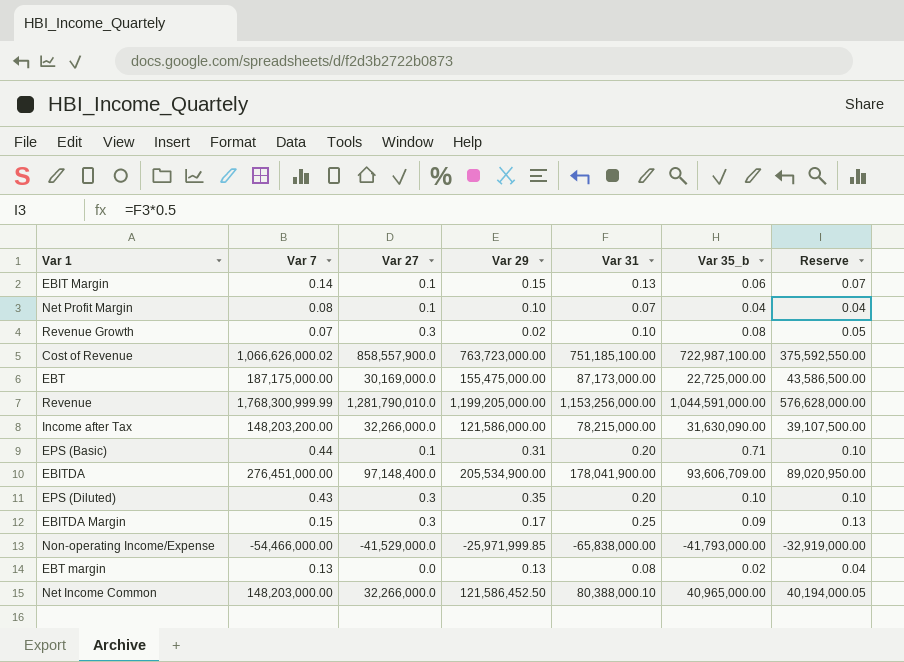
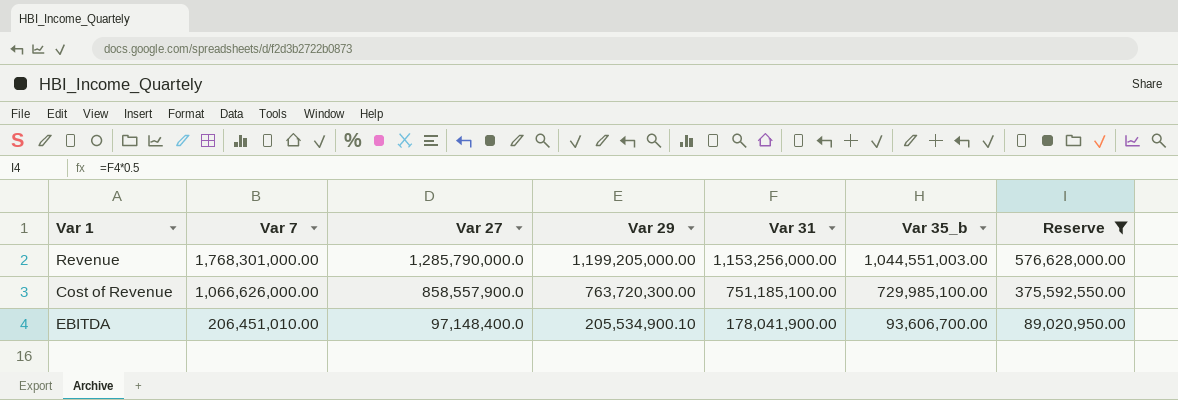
filter: none -> Reserve >= 89,020,950.00
row order: none -> Var 7 descending
Revenue | Var 7: 1,768,300,999.99 -> 1,768,301,000.00
Revenue | Var 27: 1,281,790,010.0 -> 1,285,790,000.0
Revenue | Var 35_b: 1,044,591,000.00 -> 1,044,551,003.00
Cost of Revenue | Var 7: 1,066,626,000.02 -> 1,066,626,000.00
Cost of Revenue | Var 29: 763,723,000.00 -> 763,720,300.00
Cost of Revenue | Var 35_b: 722,987,100.00 -> 729,985,100.00
EBITDA | Var 7: 276,451,000.00 -> 206,451,010.00
EBITDA | Var 29: 205,534,900.00 -> 205,534,900.10
EBITDA | Var 35_b: 93,606,709.00 -> 93,606,700.00

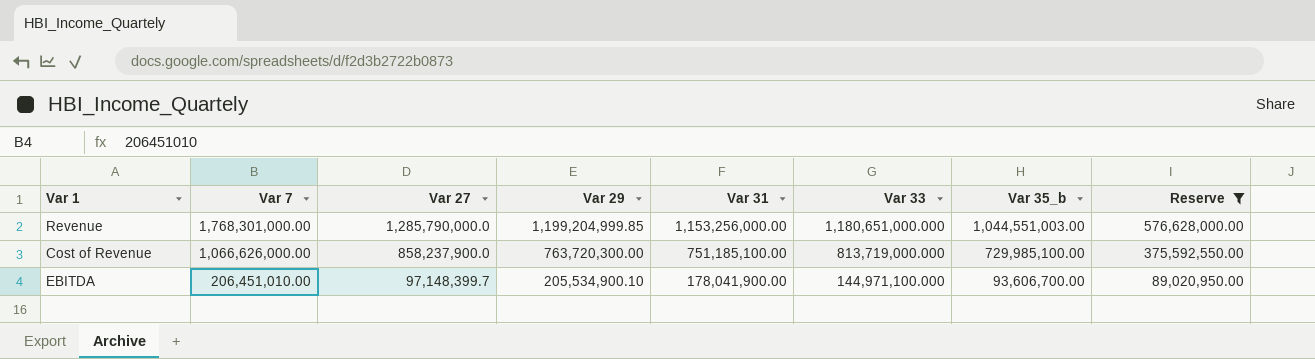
column Var 33 | position: none -> 6
Revenue | Var 29: 1,199,205,000.00 -> 1,199,204,999.85
Cost of Revenue | Var 27: 858,557,900.0 -> 858,237,900.0
EBITDA | Var 27: 97,148,400.0 -> 97,148,399.7

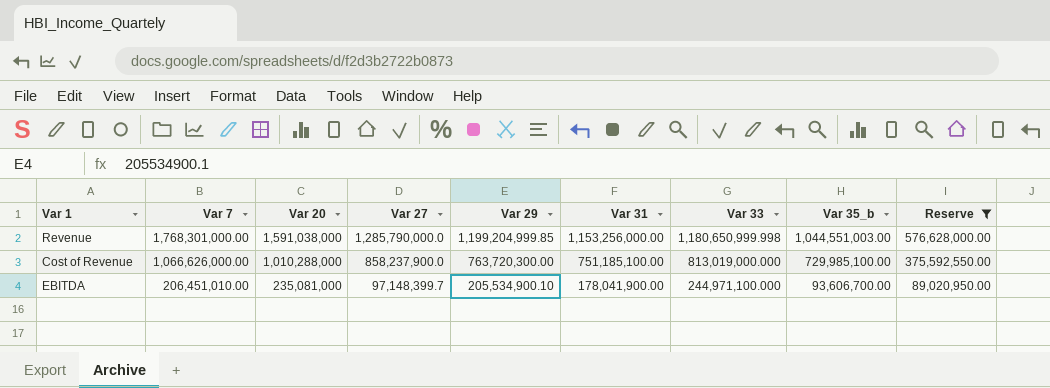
column Var 20 | position: none -> 3
Revenue | Var 33: 1,180,651,000.000 -> 1,180,650,999.998
Cost of Revenue | Var 33: 813,719,000.000 -> 813,019,000.000
EBITDA | Var 33: 144,971,100.000 -> 244,971,100.000

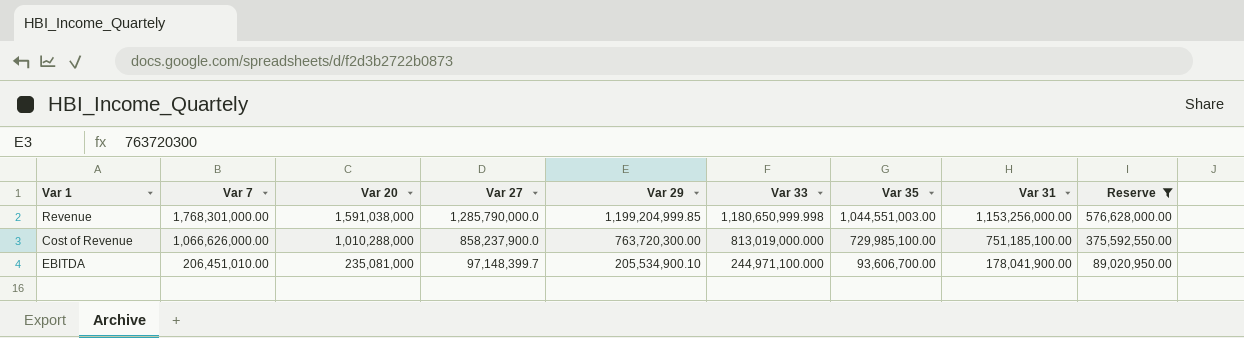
column name: Var 35_b -> Var 35
column Var 31 | position: 6 -> 8

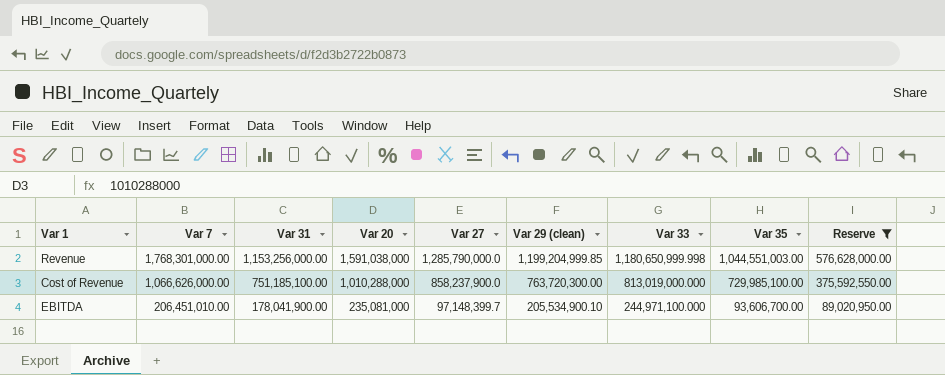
column Var 31 | position: 8 -> 3
column name: Var 29 -> Var 29 (clean)

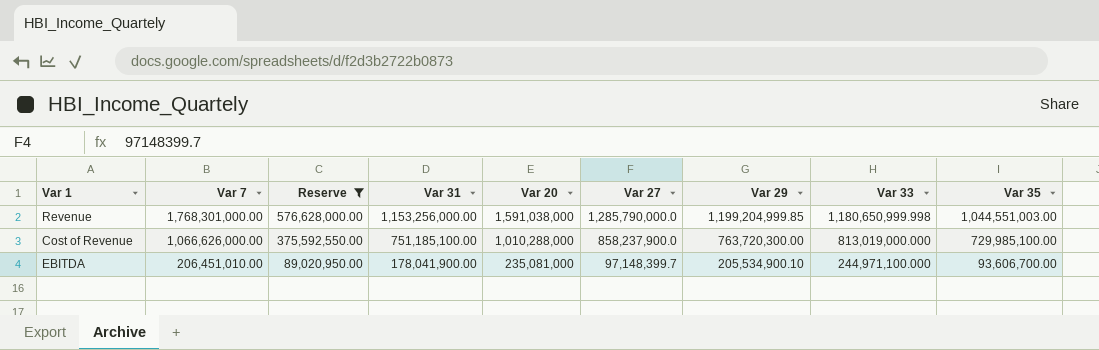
column Reserve | position: 9 -> 3
column name: Var 29 (clean) -> Var 29

